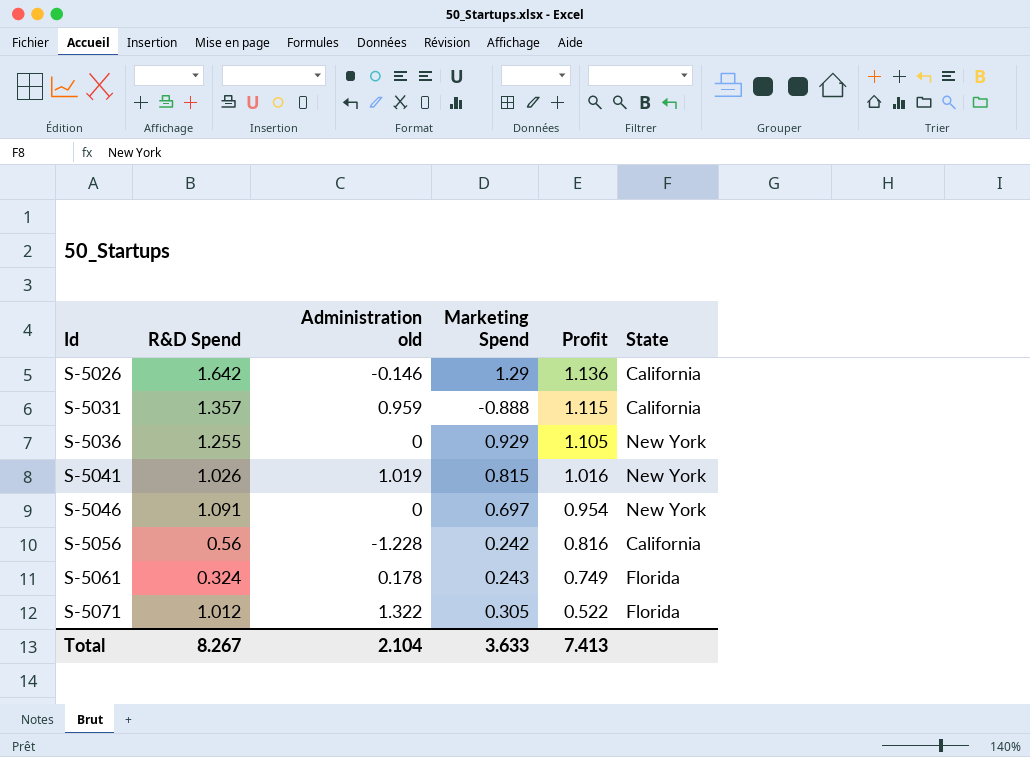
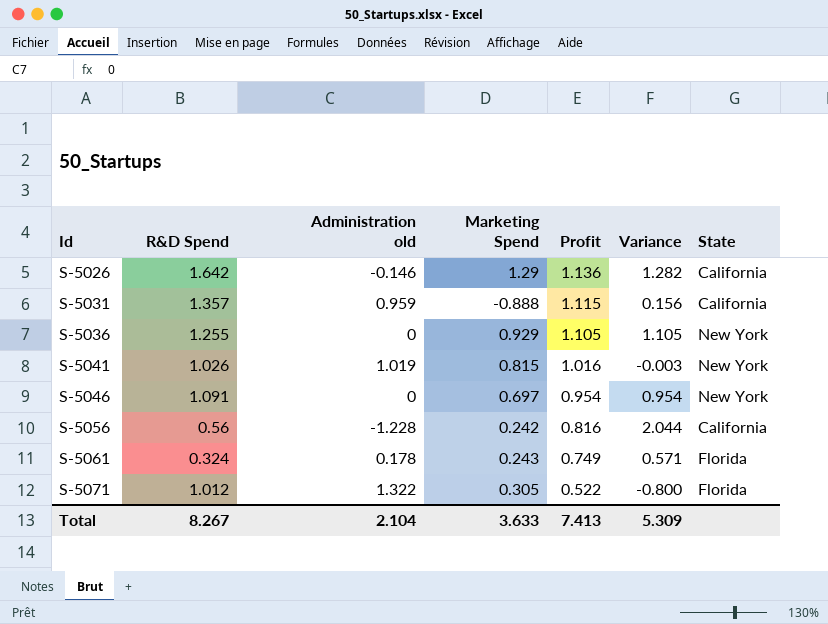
column Variance | formula: none -> [Profit] - [Administration old]

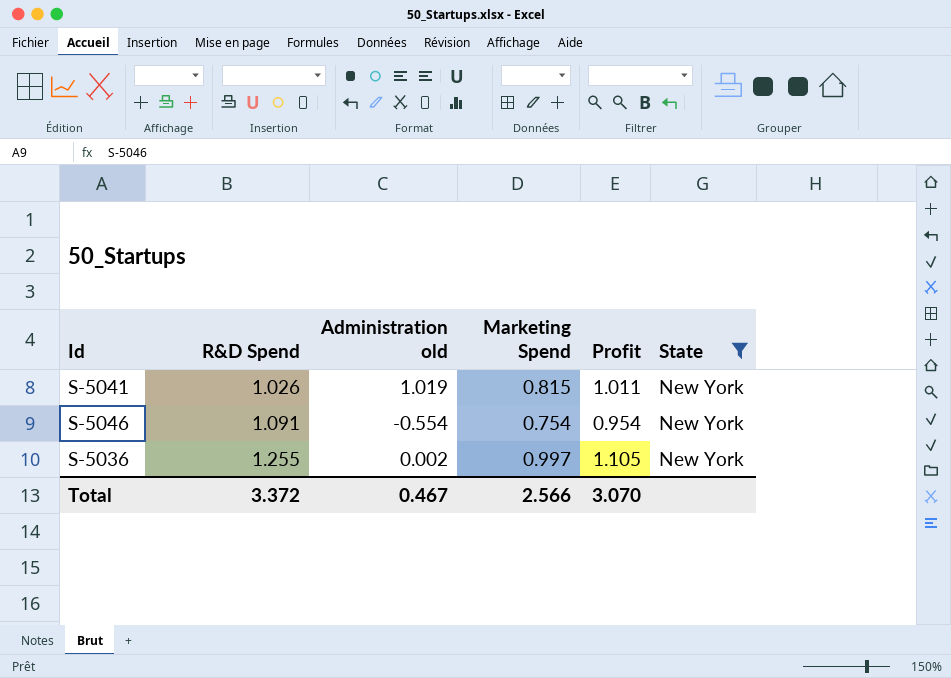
filter: none -> State = New York
row order: Id ascending -> R&D Spend ascending
column Variance | formula: [Profit] - [Administration old] -> none
S-5041 | Profit: 1.016 -> 1.011
S-5046 | Administration old: 0 -> -0.554
S-5046 | Marketing Spend: 0.697 -> 0.754
S-5036 | Administration old: 0 -> 0.002
S-5036 | Marketing Spend: 0.929 -> 0.997
Total | R&D Spend: 8.267 -> 3.372
Total | Administration old: 2.104 -> 0.467
Total | Marketing Spend: 3.633 -> 2.566
Total | Profit: 7.413 -> 3.070

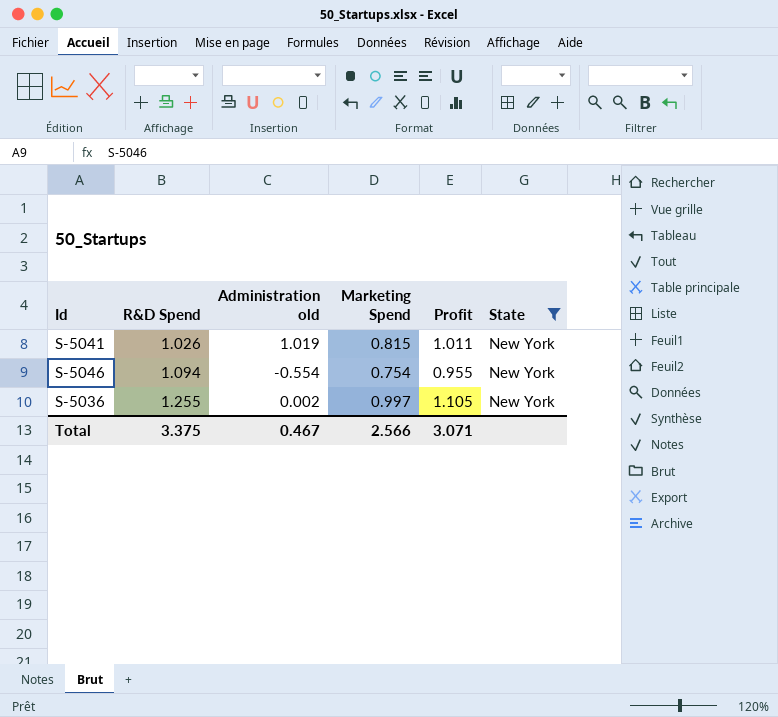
S-5046 | R&D Spend: 1.091 -> 1.094
S-5046 | Profit: 0.954 -> 0.955
Total | R&D Spend: 3.372 -> 3.375
Total | Profit: 3.070 -> 3.071

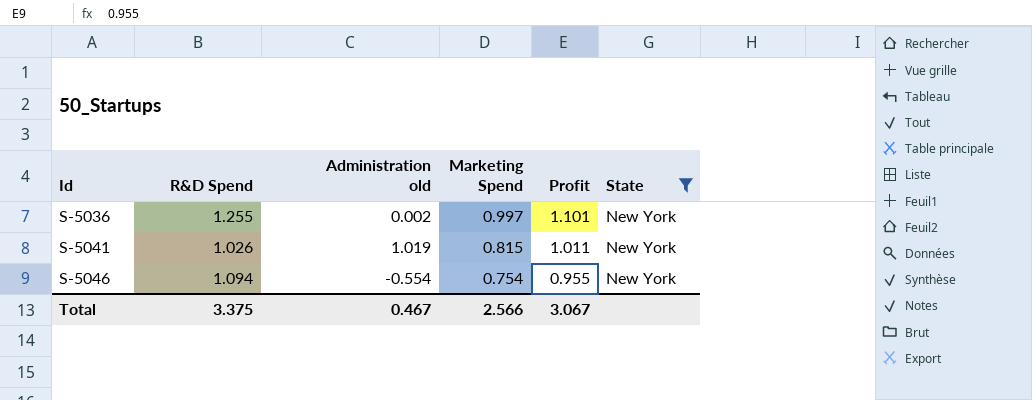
row order: R&D Spend ascending -> Id ascending
S-5036 | Profit: 1.105 -> 1.101
Total | Profit: 3.071 -> 3.067

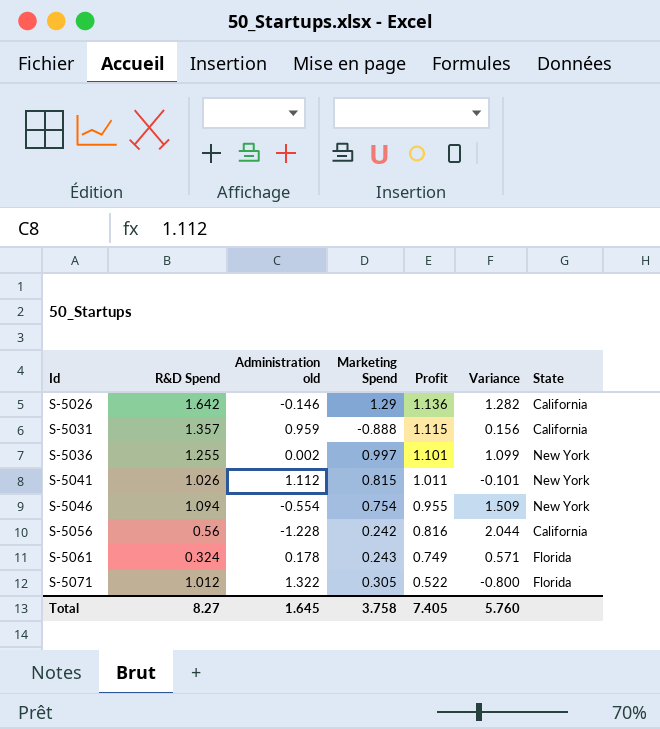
filter: State = New York -> none
column Variance | formula: none -> [Profit] - [Administration old]
S-5041 | Administration old: 1.019 -> 1.112
Total | R&D Spend: 3.375 -> 8.27
Total | Administration old: 0.467 -> 1.645
Total | Marketing Spend: 2.566 -> 3.758
Total | Profit: 3.067 -> 7.405

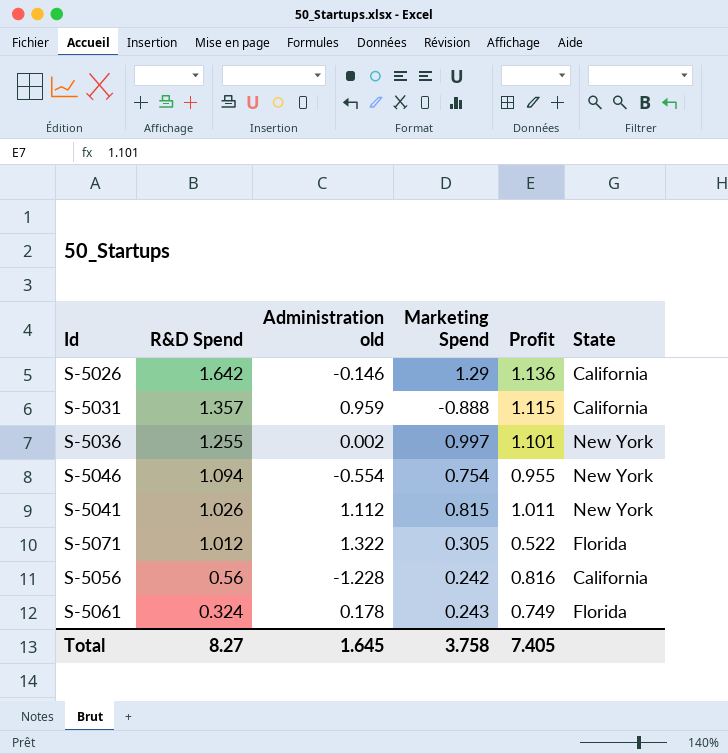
row order: Id ascending -> R&D Spend descending
column Variance | formula: [Profit] - [Administration old] -> none

